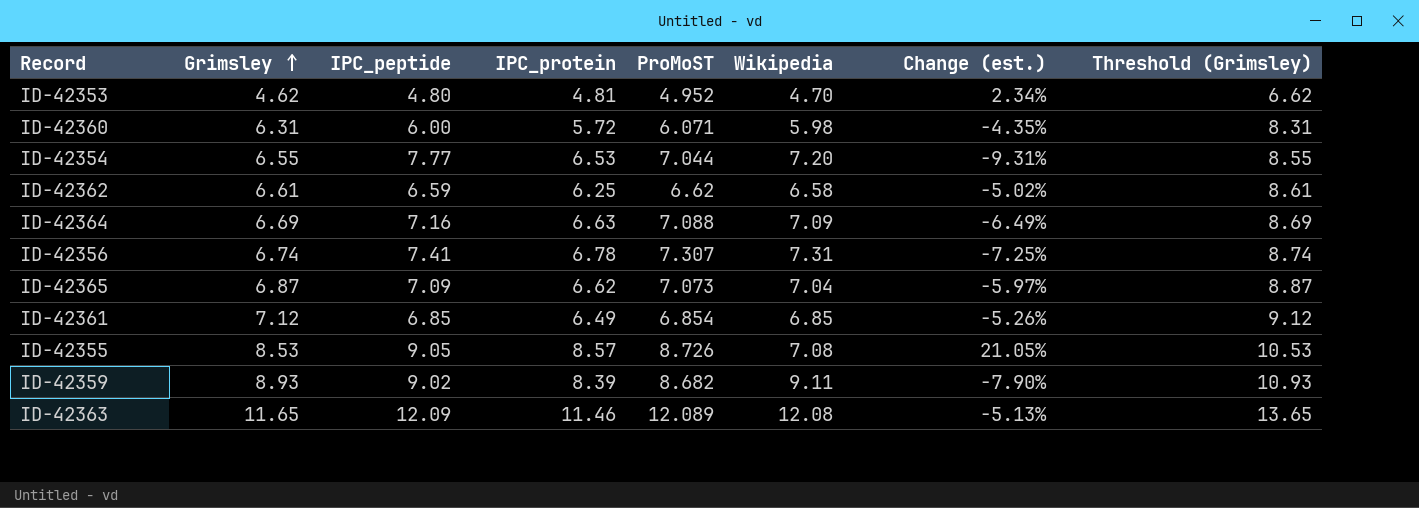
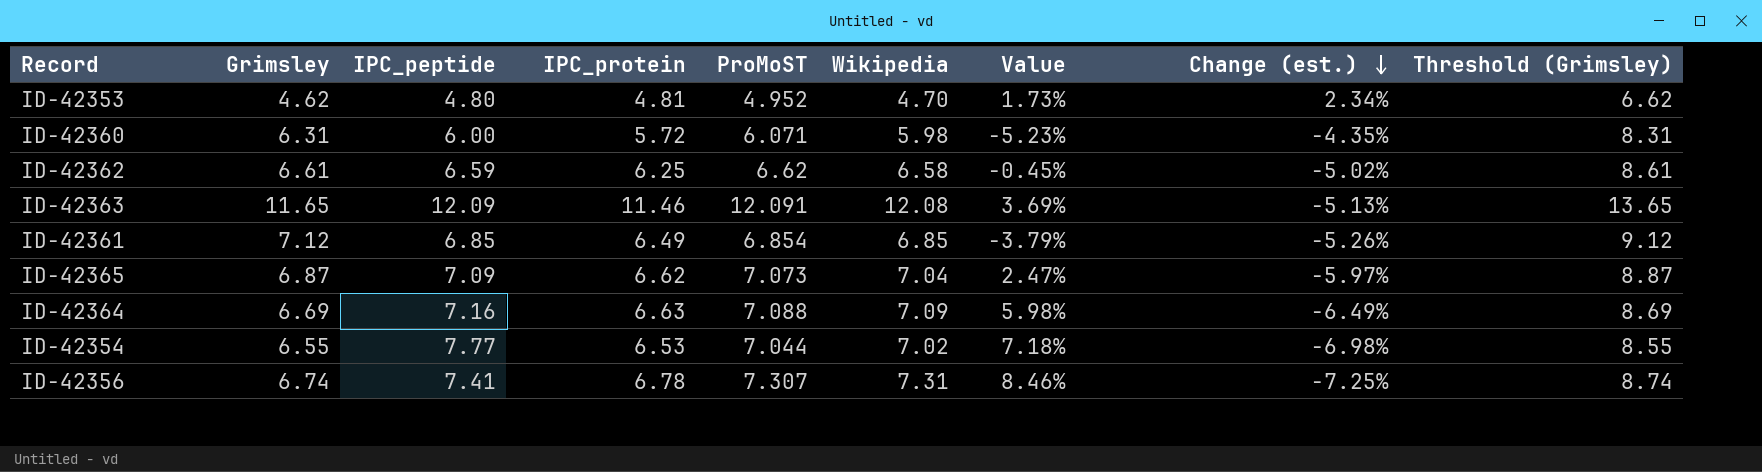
row order: Grimsley ascending -> Change (est.) descending
column Value | formula: none -> ([Wikipedia] - [Grimsley]) / [Grimsley]
row ID-42355: 8.53 | 9.05 | 8.57 | 8.726 | 7.08 | 21.05% | 10.53 -> none
row ID-42359: 8.93 | 9.02 | 8.39 | 8.682 | 9.11 | -7.90% | 10.93 -> none
ID-42363 | ProMoST: 12.089 -> 12.091
ID-42354 | Wikipedia: 7.20 -> 7.02
ID-42354 | Change (est.): -9.31% -> -6.98%

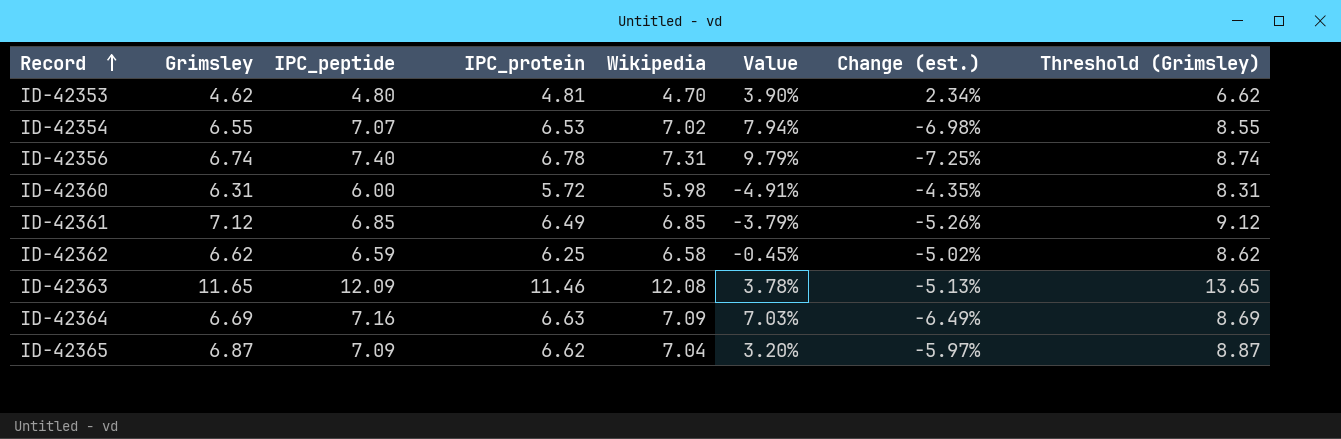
row order: Change (est.) descending -> Record ascending
column ProMoST | position: 5 -> none
column Value | formula: ([Wikipedia] - [Grimsley]) / [Grimsley] -> ([IPC_peptide] - [Grimsley]) / [Grimsley]
ID-42354 | IPC_peptide: 7.77 -> 7.07
ID-42356 | IPC_peptide: 7.41 -> 7.40
ID-42362 | Grimsley: 6.61 -> 6.62
ID-42362 | Threshold (Grimsley): 8.61 -> 8.62

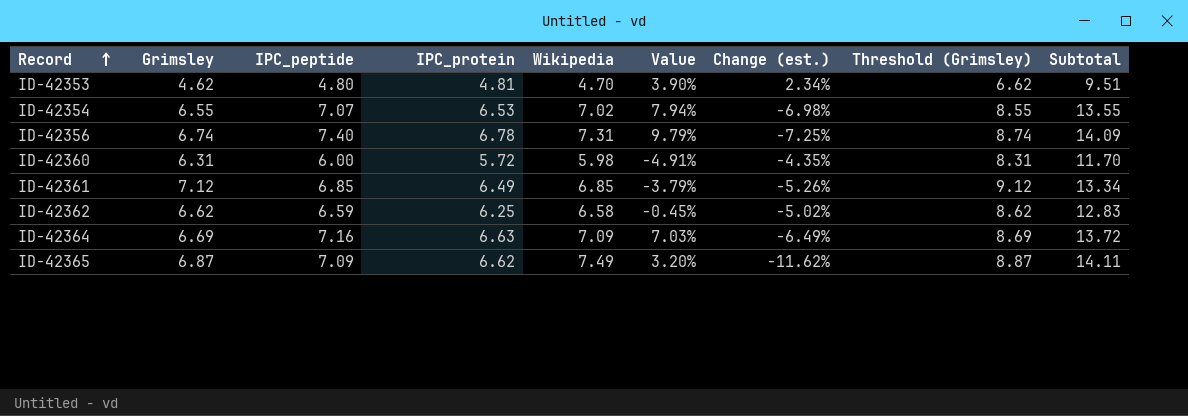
column Subtotal | formula: none -> [IPC_protein] + [Wikipedia]
row ID-42363: 11.65 | 12.09 | 11.46 | 12.08 | 3.78% | -5.13% | 13.65 -> none
ID-42365 | Wikipedia: 7.04 -> 7.49
ID-42365 | Change (est.): -5.97% -> -11.62%

